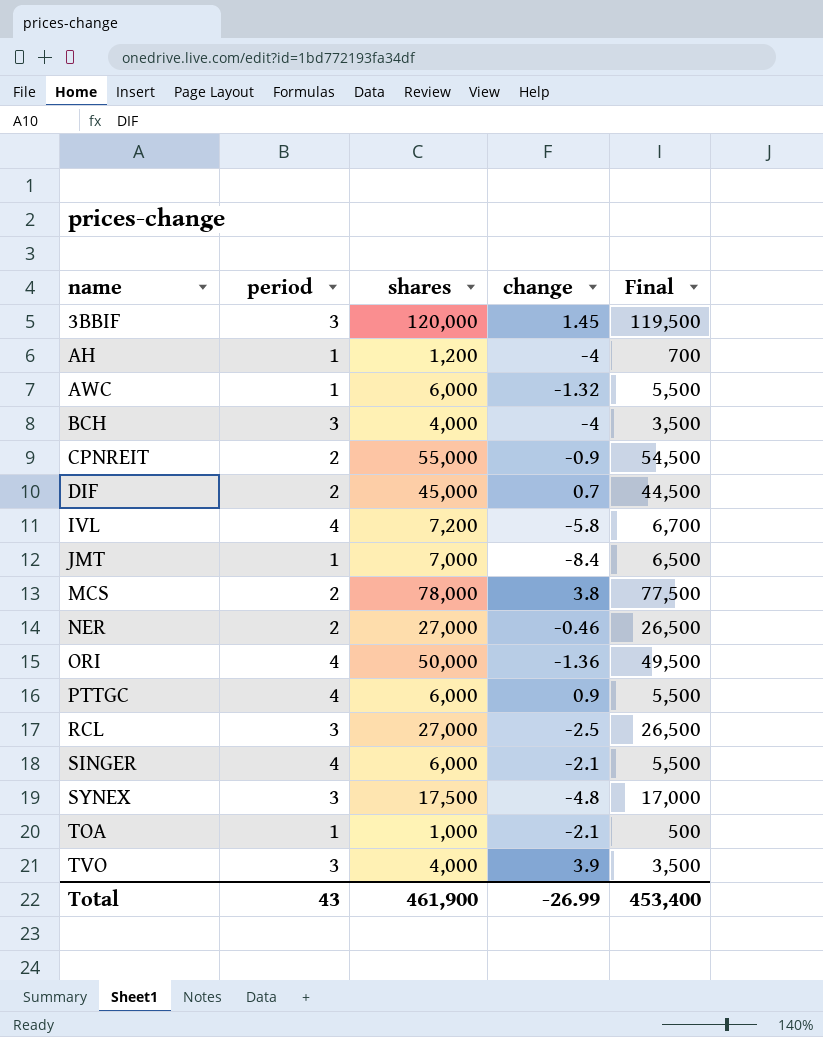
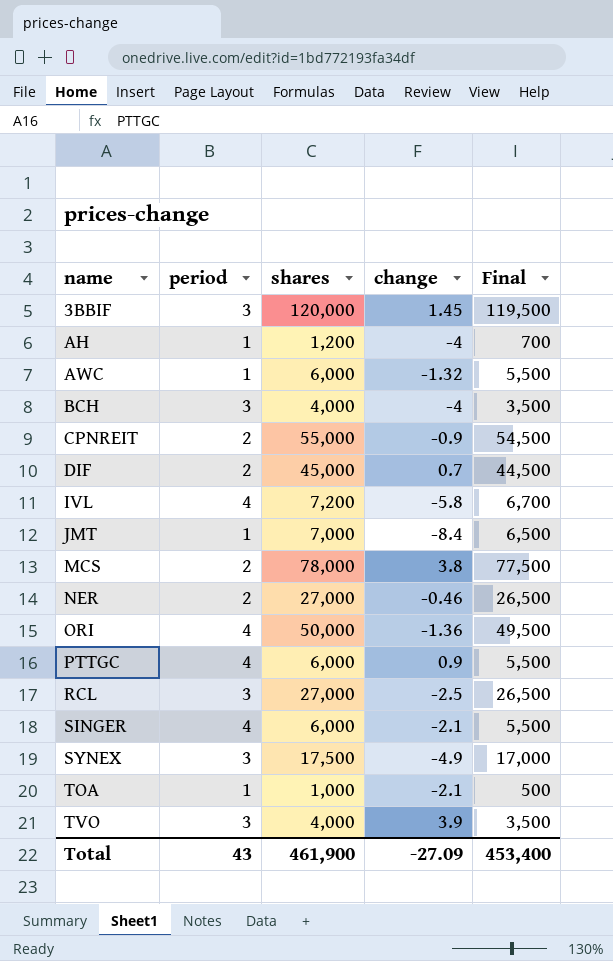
SYNEX | change: -4.8 -> -4.9
Total | change: -26.99 -> -27.09

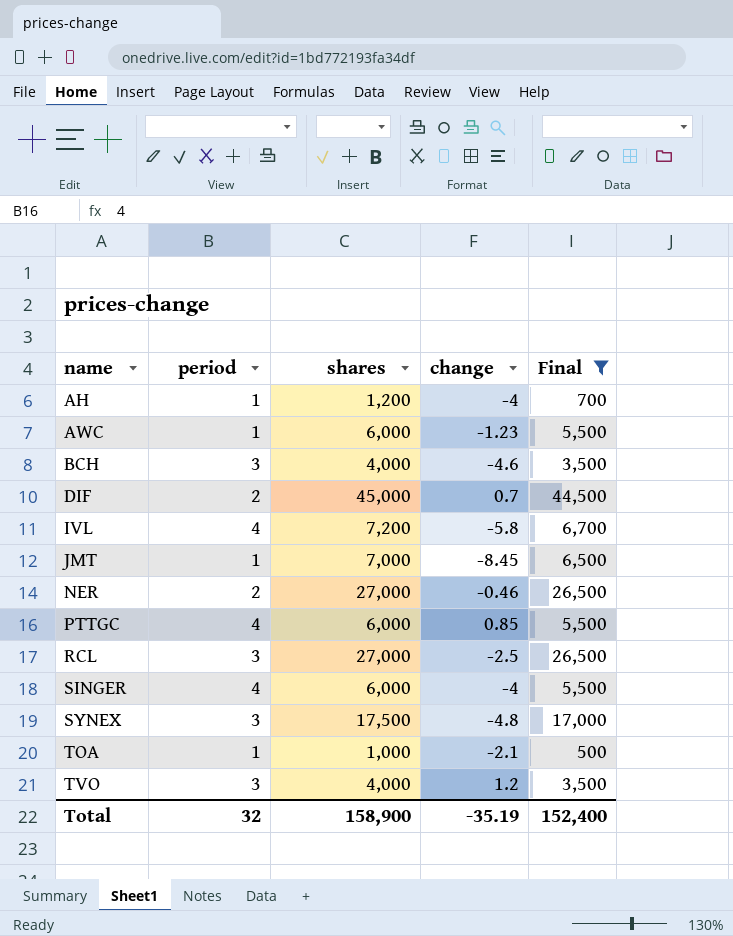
filter: none -> Final <= 44,500
AWC | change: -1.32 -> -1.23
BCH | change: -4 -> -4.6
JMT | change: -8.4 -> -8.45
PTTGC | change: 0.9 -> 0.85
SINGER | change: -2.1 -> -4
SYNEX | change: -4.9 -> -4.8
TVO | change: 3.9 -> 1.2
Total | period: 43 -> 32
Total | shares: 461,900 -> 158,900
Total | change: -27.09 -> -35.19
Total | Final: 453,400 -> 152,400

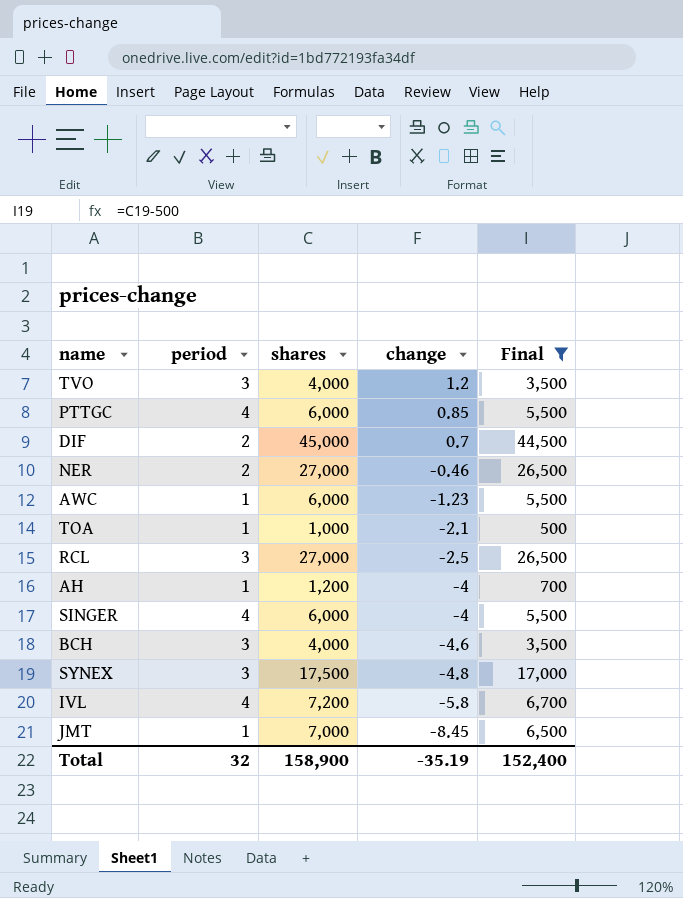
row order: name ascending -> change descending

